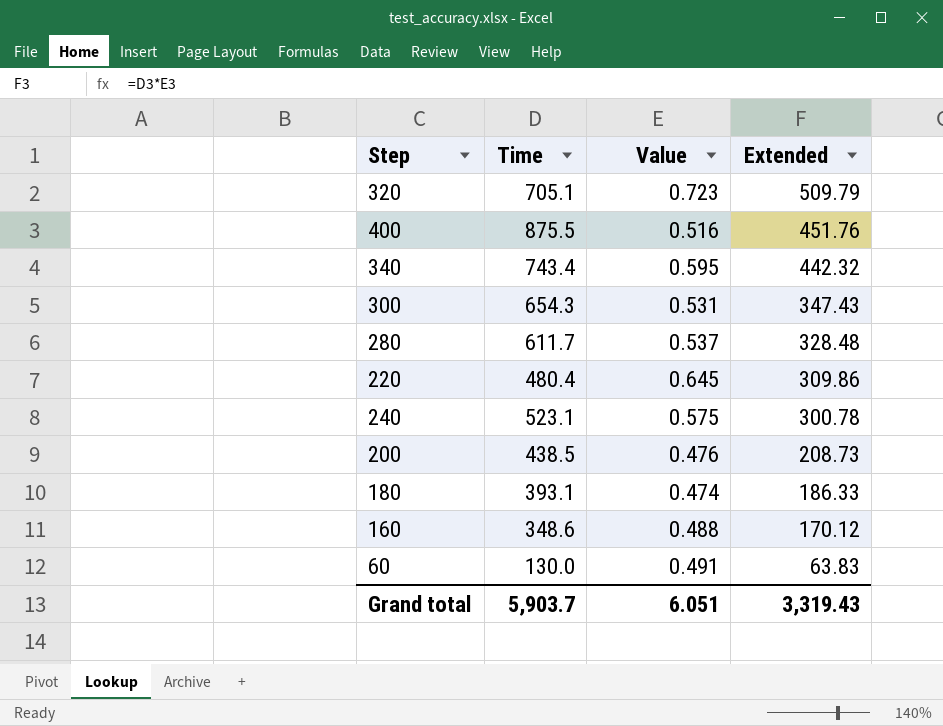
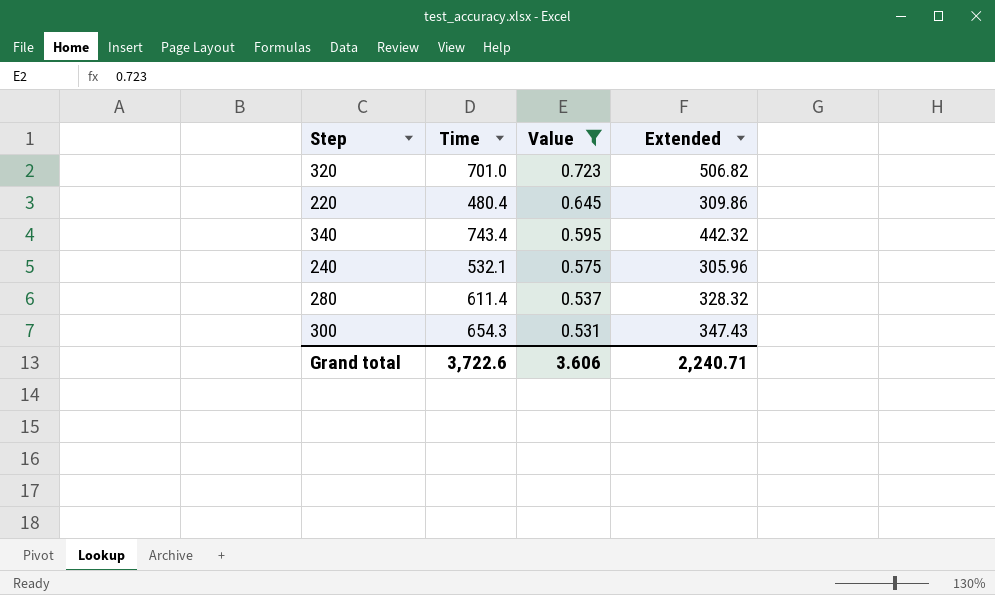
filter: none -> Value >= 0.531
row order: Extended descending -> Value descending
320 | Time: 705.1 -> 701.0
320 | Extended: 509.79 -> 506.82
240 | Time: 523.1 -> 532.1
240 | Extended: 300.78 -> 305.96
280 | Time: 611.7 -> 611.4
280 | Extended: 328.48 -> 328.32
Grand total | Time: 5,903.7 -> 3,722.6
Grand total | Value: 6.051 -> 3.606
Grand total | Extended: 3,319.43 -> 2,240.71

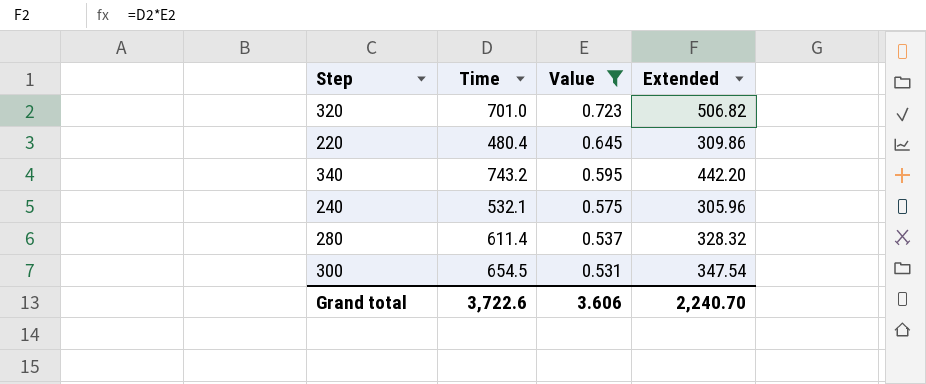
340 | Time: 743.4 -> 743.2
340 | Extended: 442.32 -> 442.20
300 | Time: 654.3 -> 654.5
300 | Extended: 347.43 -> 347.54
Grand total | Extended: 2,240.71 -> 2,240.70

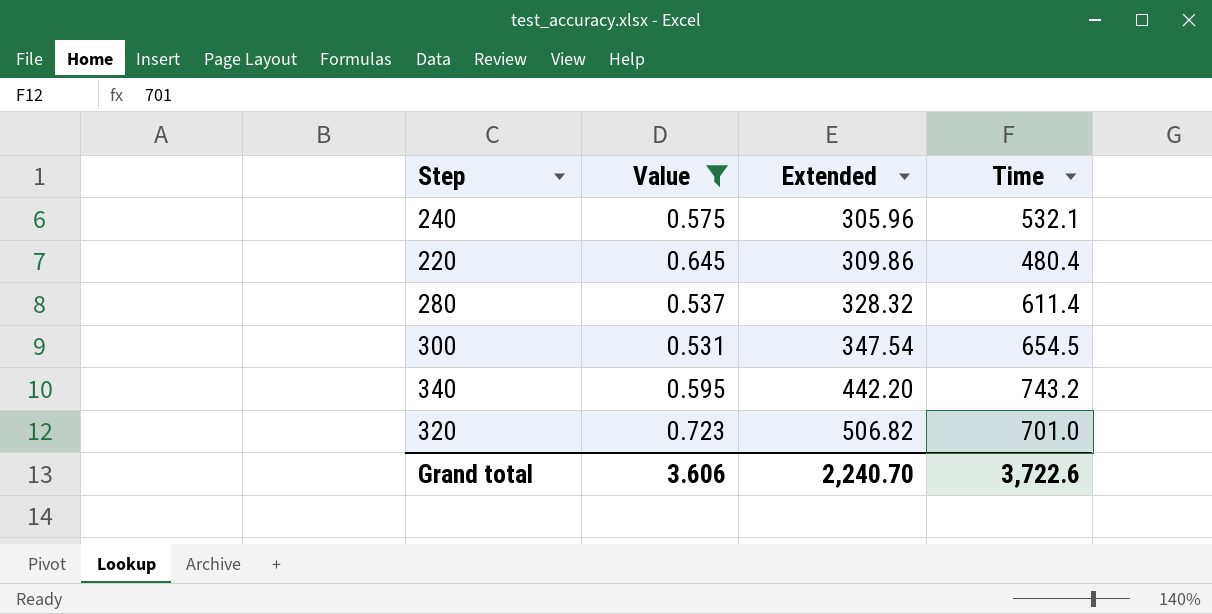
row order: Value descending -> Extended ascending
column Time | position: 2 -> 4

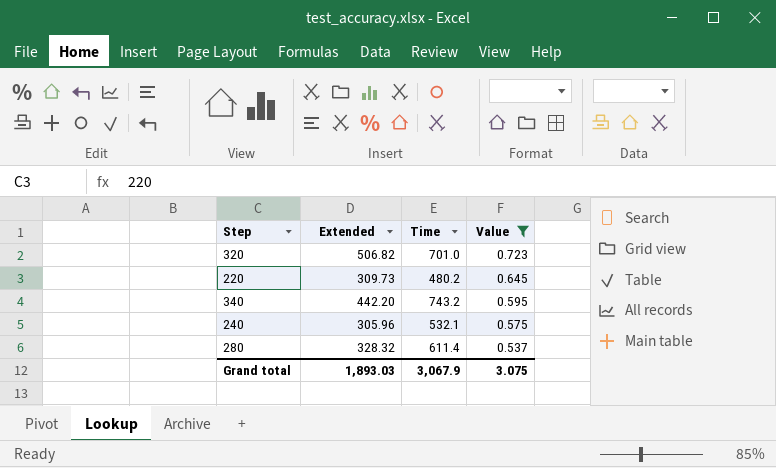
row order: Extended ascending -> Value descending
column Value | position: 2 -> 4
row 300: 0.531 | 347.54 | 654.5 -> none
220 | Extended: 309.86 -> 309.73
220 | Time: 480.4 -> 480.2
Grand total | Extended: 2,240.70 -> 1,893.03
Grand total | Time: 3,722.6 -> 3,067.9
Grand total | Value: 3.606 -> 3.075

